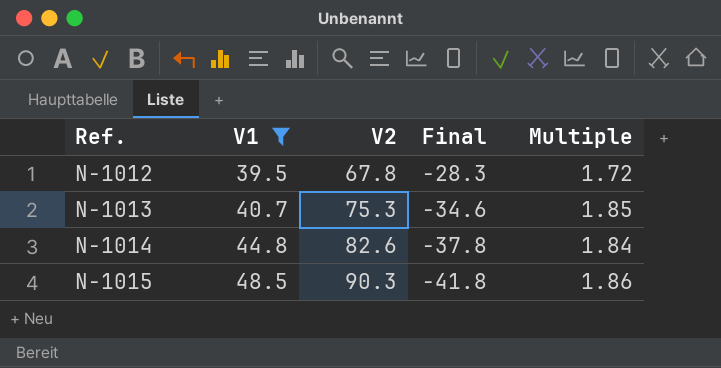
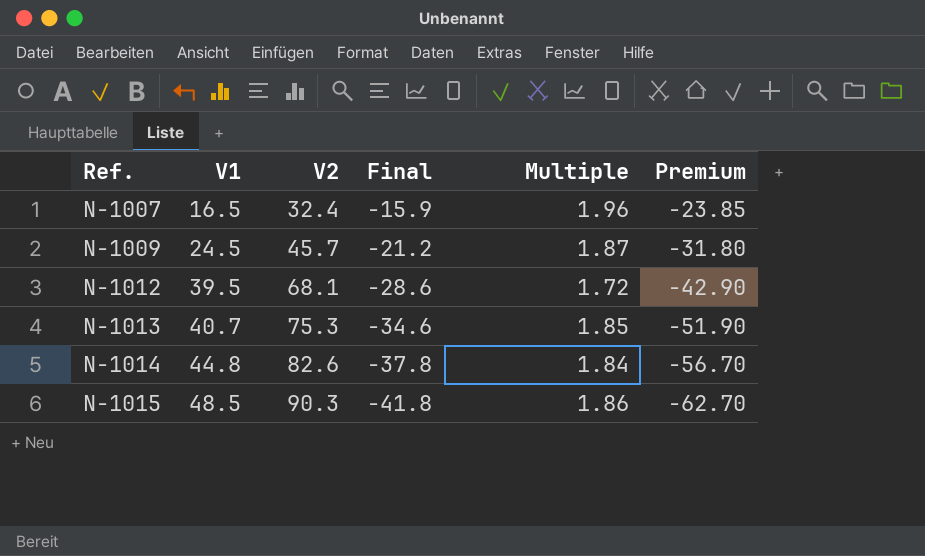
filter: V1 >= 39.5 -> none
column Premium | formula: none -> [Final] * 1.5
N-1012 | V2: 67.8 -> 68.1
N-1012 | Final: -28.3 -> -28.6

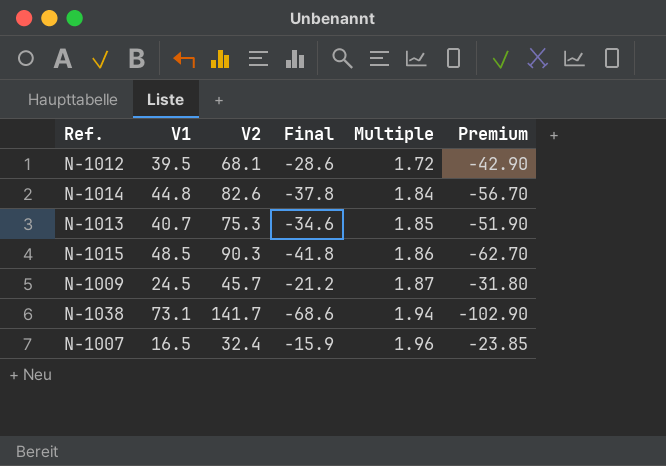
row order: Ref. ascending -> Multiple ascending
row N-1038: none -> 73.1 | 141.7 | -68.6 | 1.94 | -102.90

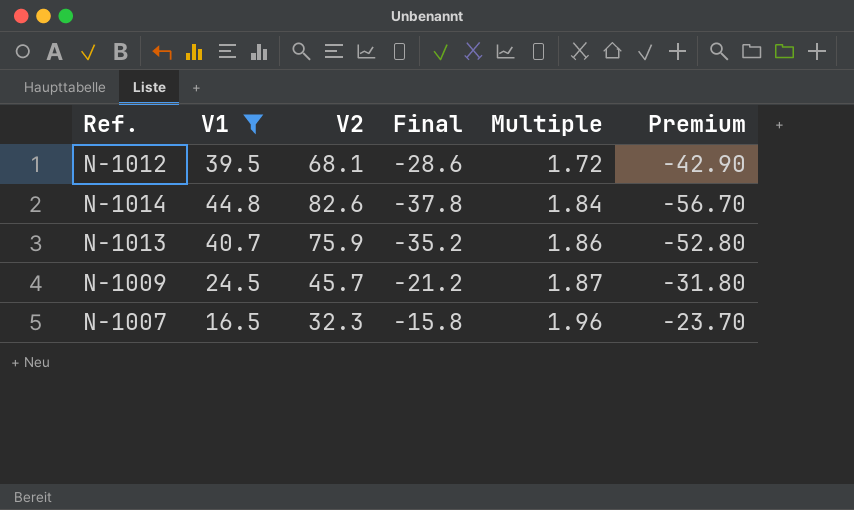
filter: none -> V1 <= 44.8
N-1013 | V2: 75.3 -> 75.9
N-1013 | Final: -34.6 -> -35.2
N-1013 | Multiple: 1.85 -> 1.86
N-1013 | Premium: -51.90 -> -52.80
N-1007 | V2: 32.4 -> 32.3
N-1007 | Final: -15.9 -> -15.8
N-1007 | Premium: -23.85 -> -23.70

